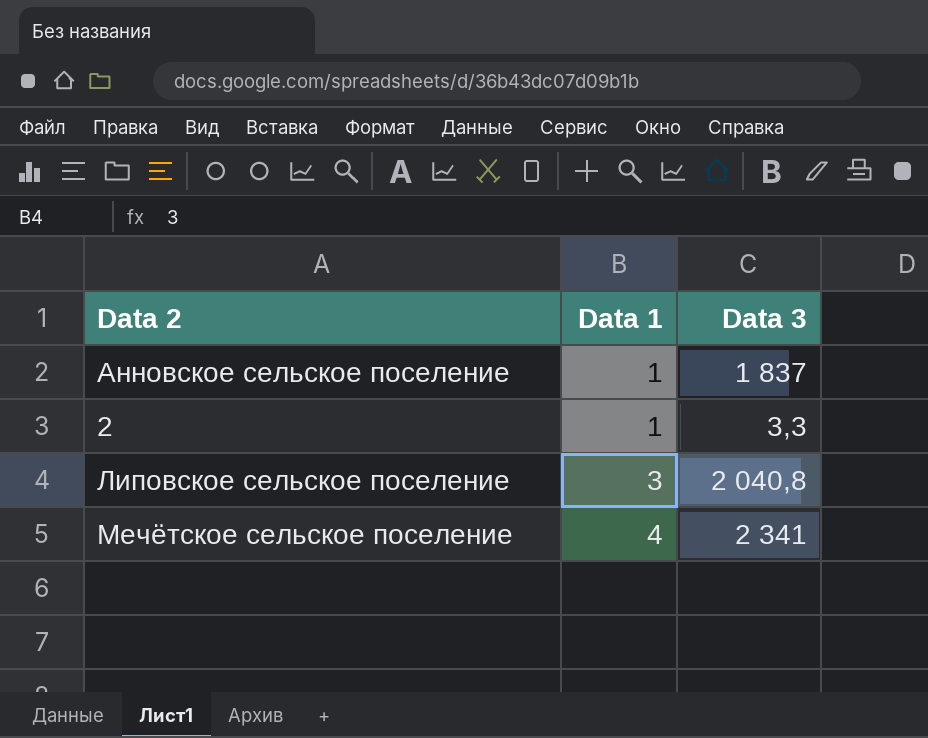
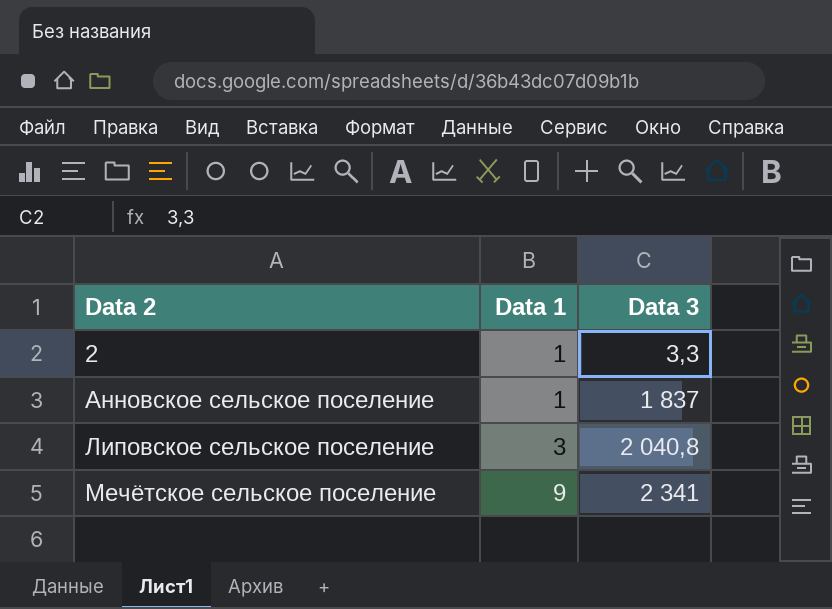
row order: Data 1 ascending -> Data 2 ascending
Мечётское сельское поселение | Data 1: 4 -> 9

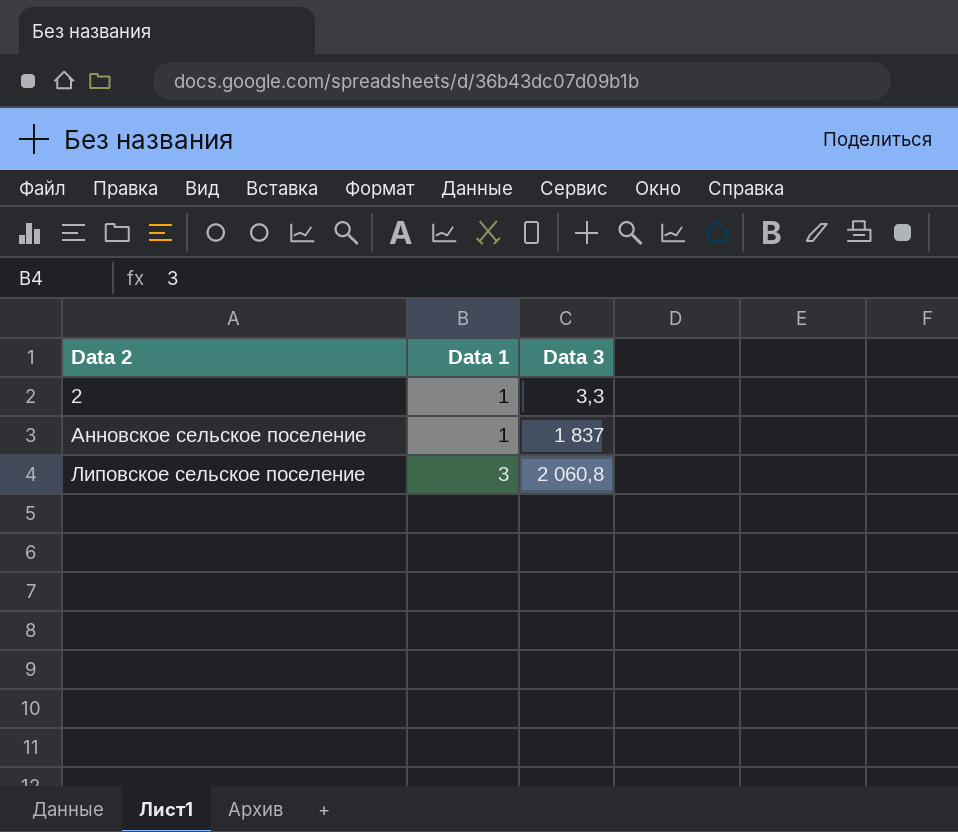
row Мечётское сельское поселение: 9 | 2 341 -> none
Липовское сельское поселение | Data 3: 2 040,8 -> 2 060,8

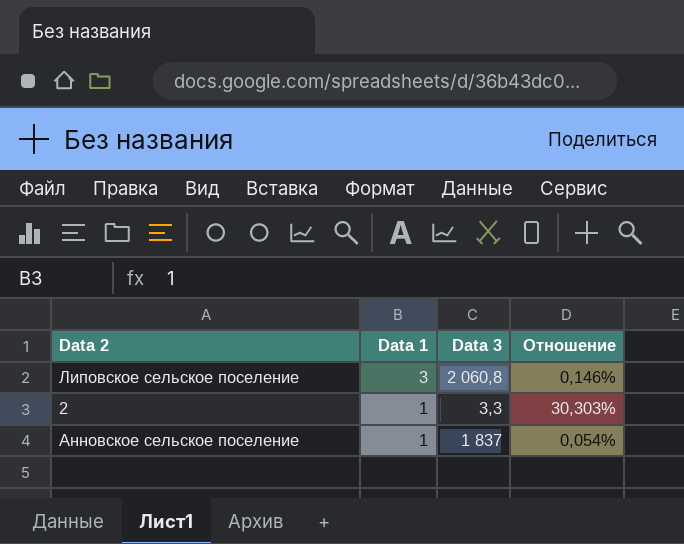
row order: Data 2 ascending -> Data 1 descending
column Отношение | formula: none -> [Data 1] / [Data 3]

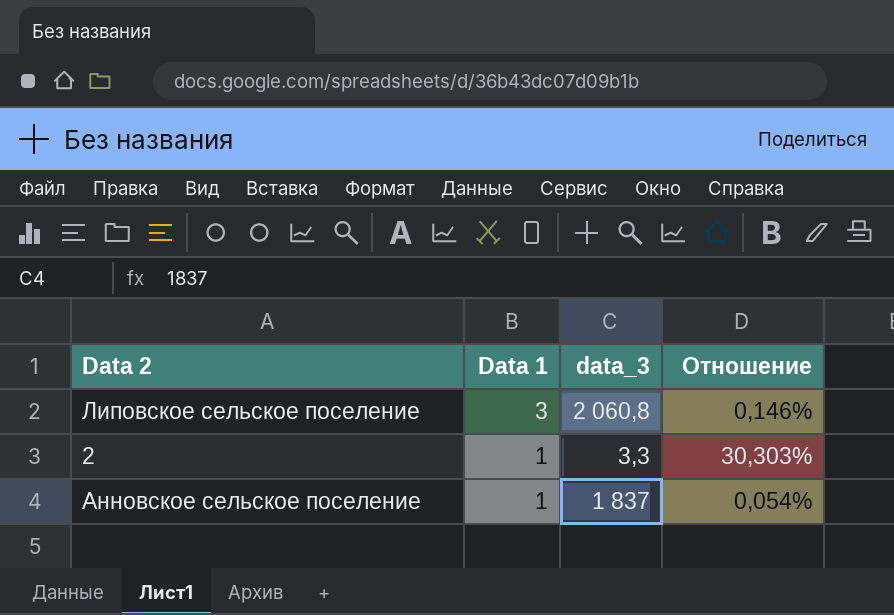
column name: Data 3 -> data_3

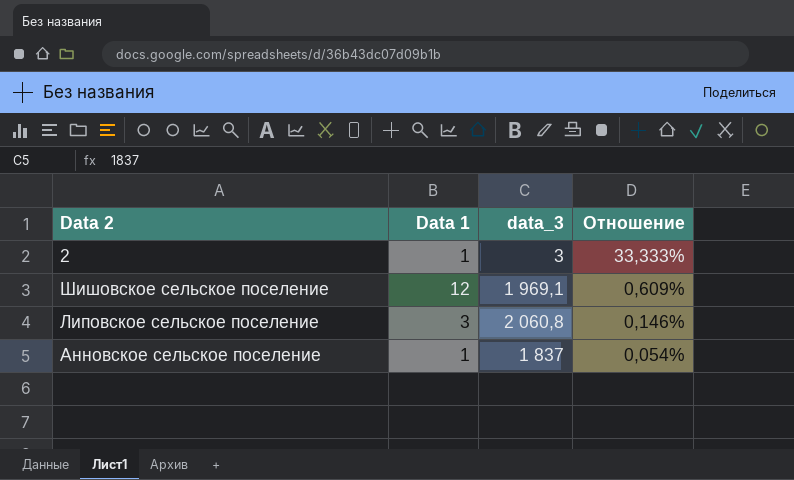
row order: Data 1 descending -> Отношение descending
2 | data_3: 3,3 -> 3
2 | Отношение: 30,303% -> 33,333%
row Шишовское сельское поселение: none -> 12 | 1 969,1 | 0,609%

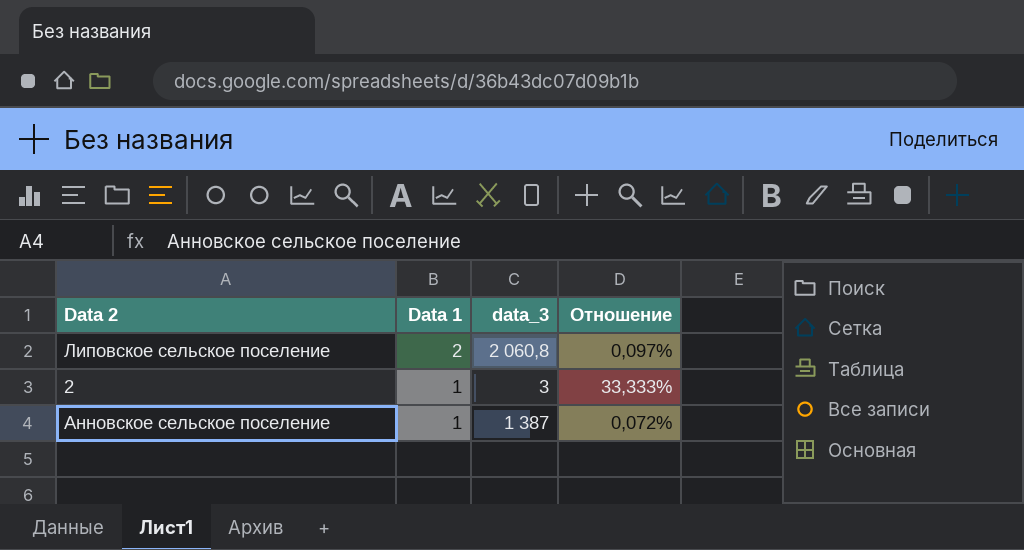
row order: Отношение descending -> Data 1 descending
row Шишовское сельское поселение: 12 | 1 969,1 | 0,609% -> none
Липовское сельское поселение | Data 1: 3 -> 2
Липовское сельское поселение | Отношение: 0,146% -> 0,097%
Анновское сельское поселение | data_3: 1 837 -> 1 387
Анновское сельское поселение | Отношение: 0,054% -> 0,072%

